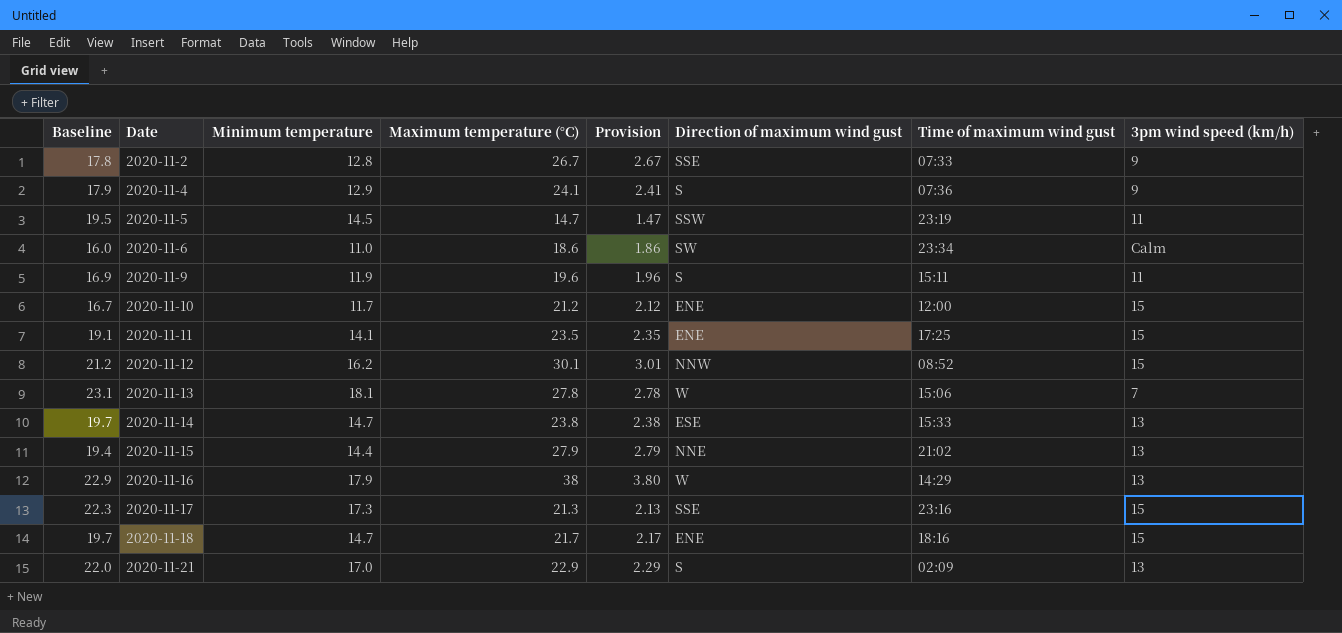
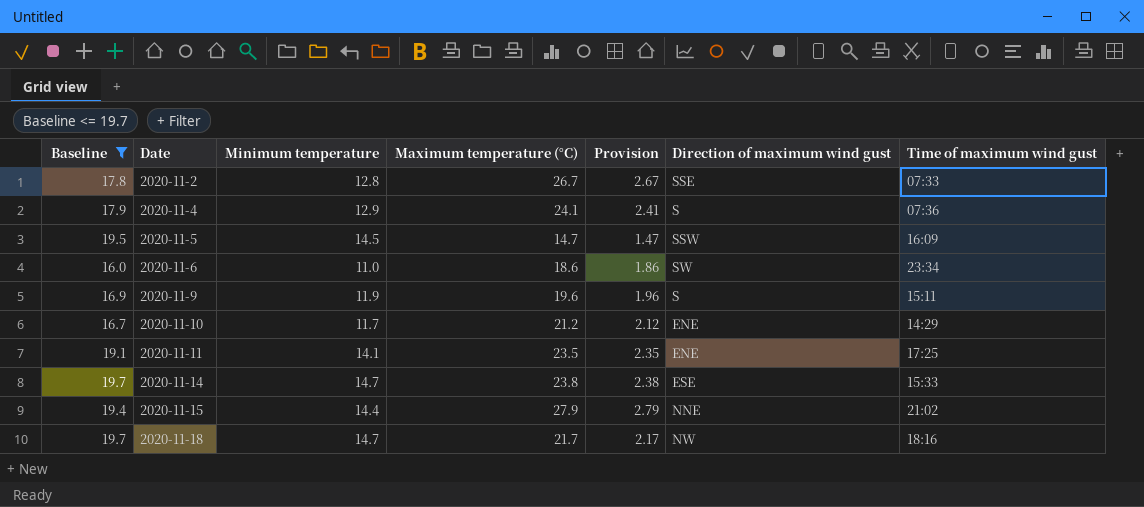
filter: none -> Baseline <= 19.7
column 3pm wind speed (km/h) | position: 8 -> none
2020-11-5 | Time of maximum wind gust: 23:19 -> 16:09
2020-11-10 | Time of maximum wind gust: 12:00 -> 14:29
2020-11-18 | Direction of maximum wind gust: ENE -> NW

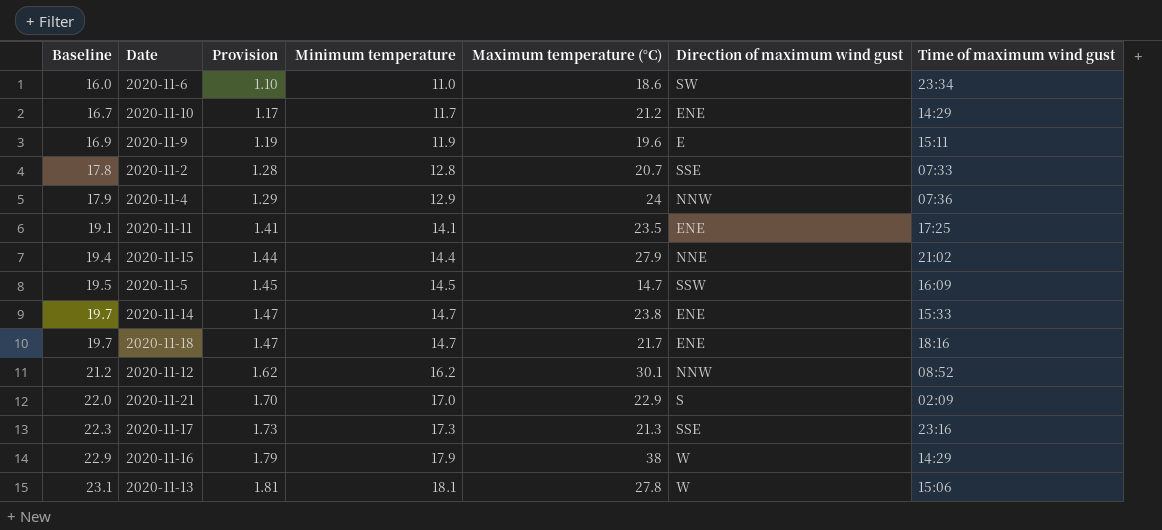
filter: Baseline <= 19.7 -> none
row order: Date ascending -> Baseline ascending
column Provision | formula: [Maximum temperature (°C)] * 0.1 -> [Minimum temperature] * 0.1
column Provision | position: 5 -> 3
2020-11-9 | Direction of maximum wind gust: S -> E
2020-11-2 | Maximum temperature (°C): 26.7 -> 20.7
2020-11-4 | Maximum temperature (°C): 24.1 -> 24
2020-11-4 | Direction of maximum wind gust: S -> NNW
2020-11-14 | Direction of maximum wind gust: ESE -> ENE
2020-11-18 | Direction of maximum wind gust: NW -> ENE

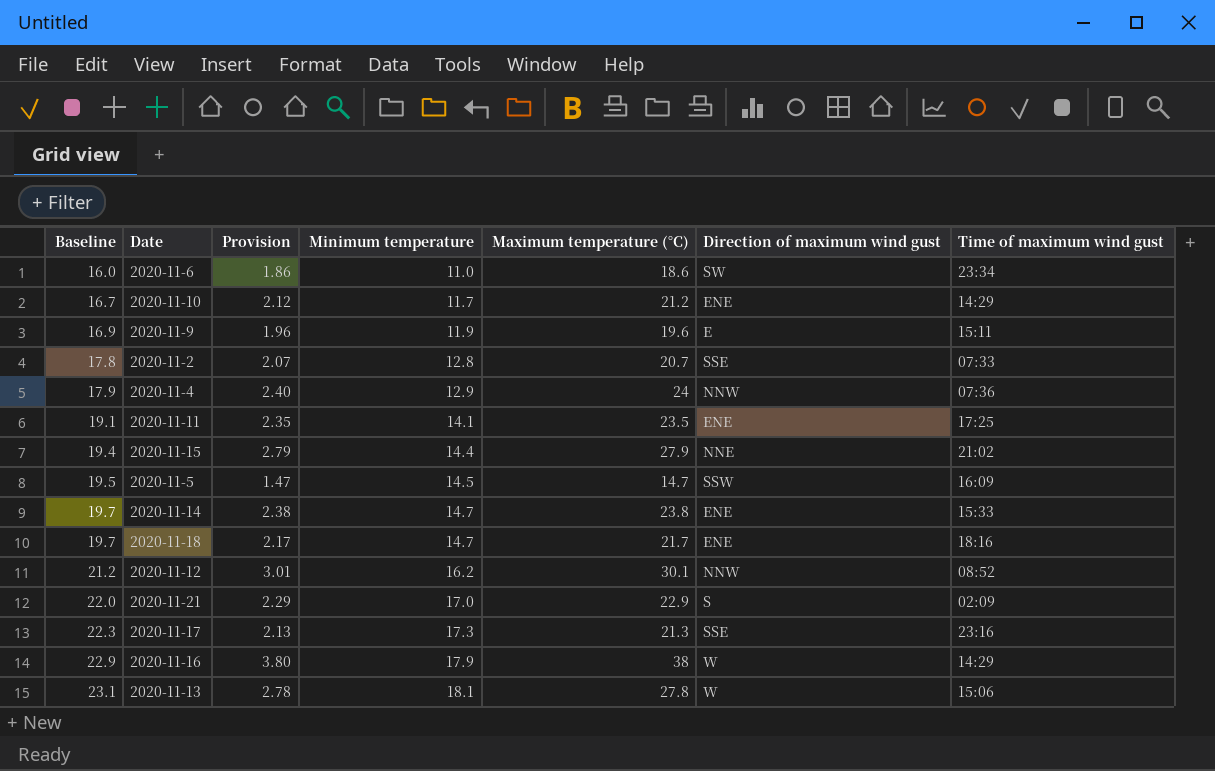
column Provision | formula: [Minimum temperature] * 0.1 -> [Maximum temperature (°C)] * 0.1

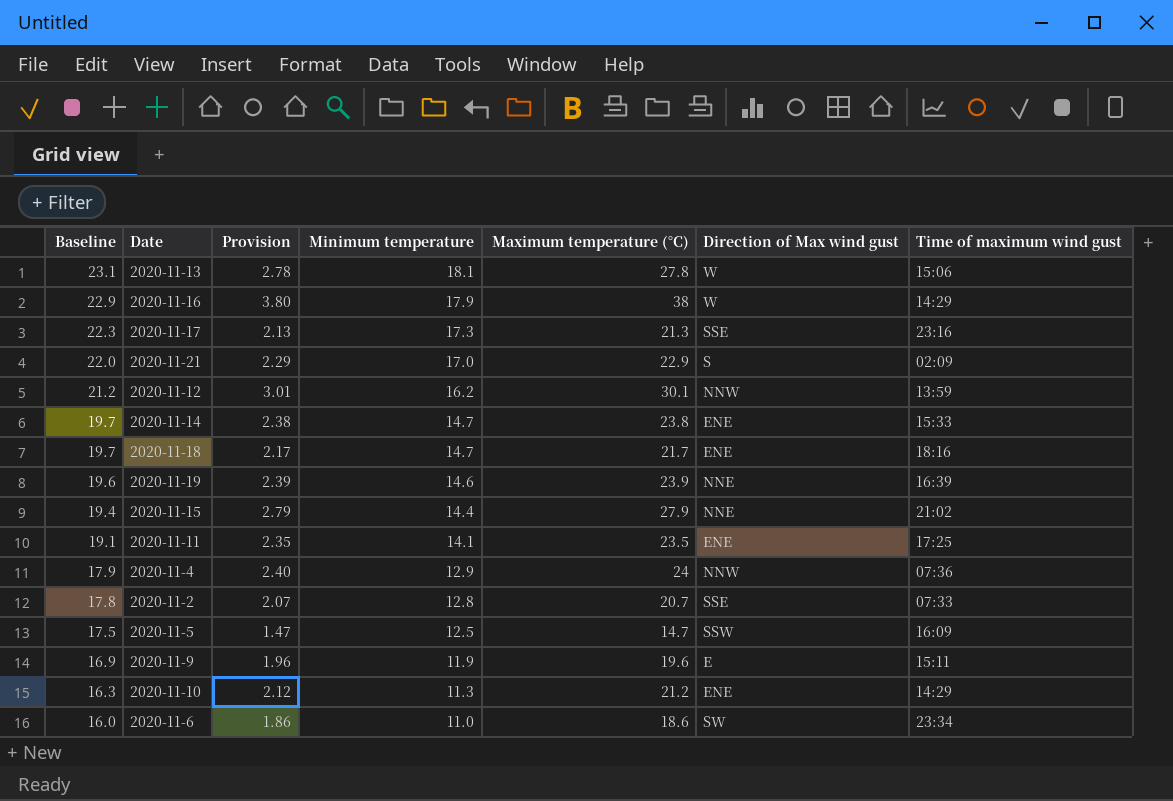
row order: Baseline ascending -> Baseline descending
column name: Direction of maximum wind gust -> Direction of Max wind gust
2020-11-12 | Time of maximum wind gust: 08:52 -> 13:59
row 2020-11-19: none -> 19.6 | 2.39 | 14.6 | 23.9 | NNE | 16:39
2020-11-5 | Baseline: 19.5 -> 17.5
2020-11-5 | Minimum temperature: 14.5 -> 12.5
2020-11-10 | Baseline: 16.7 -> 16.3
2020-11-10 | Minimum temperature: 11.7 -> 11.3

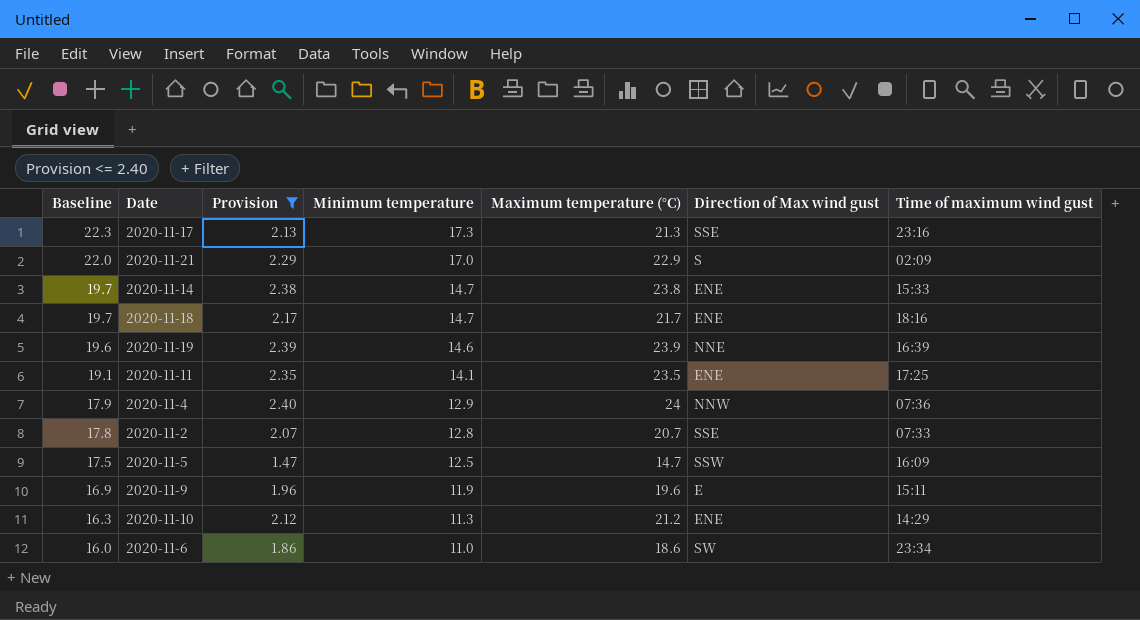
filter: none -> Provision <= 2.40

